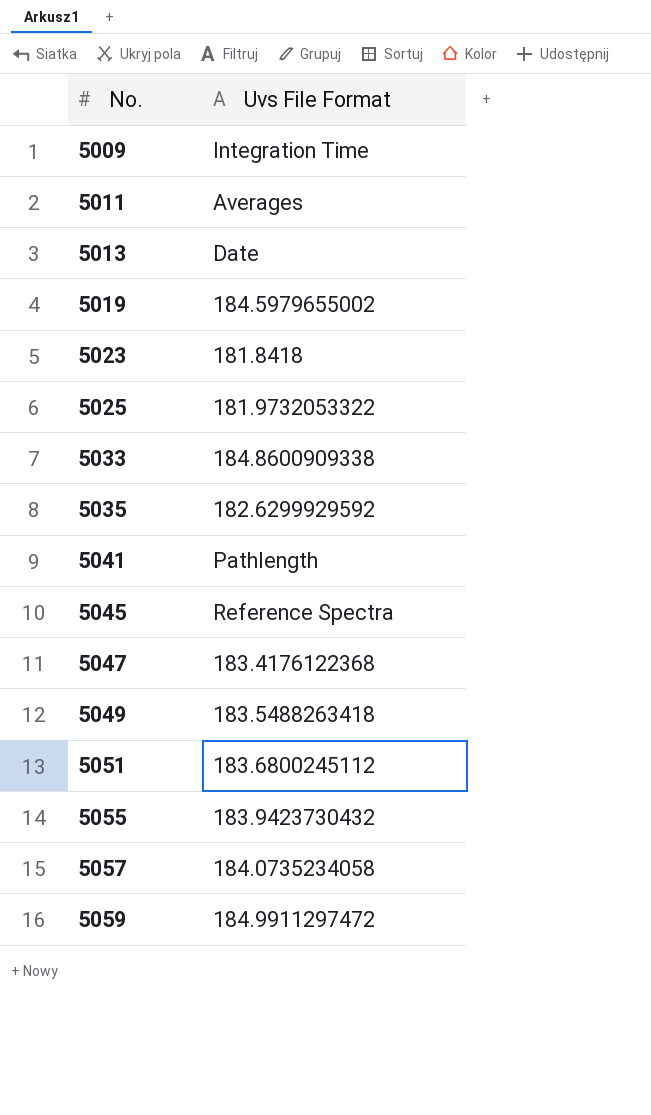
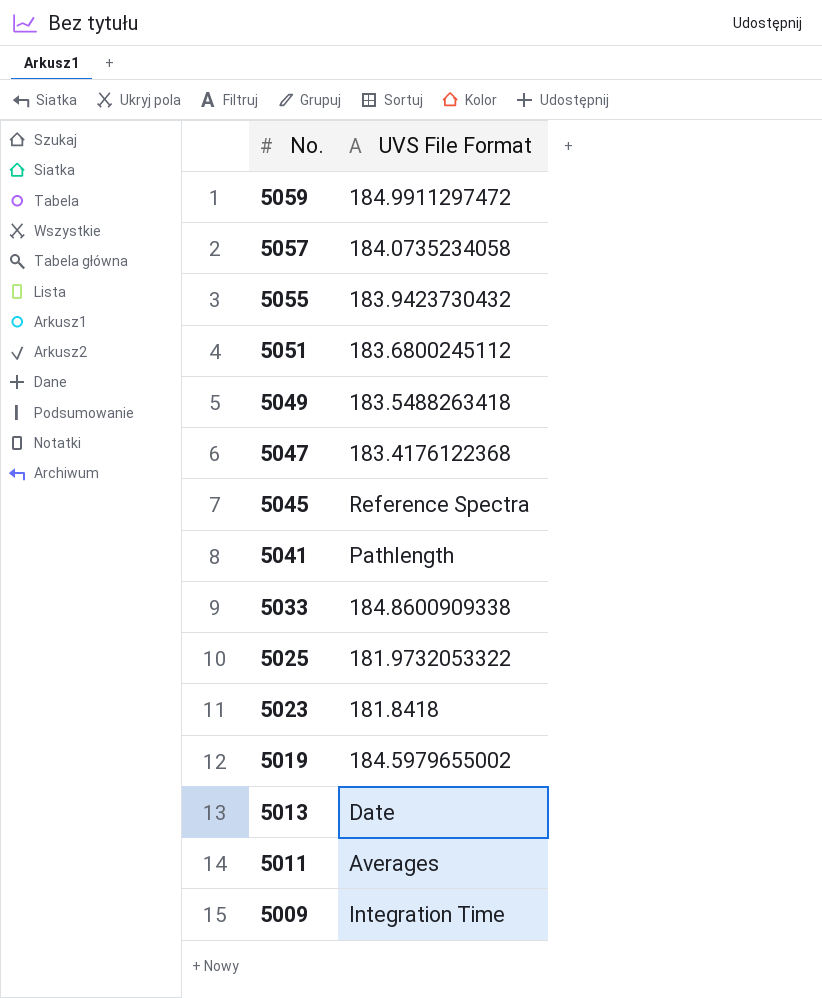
row order: No. ascending -> No. descending
column name: Uvs File Format -> UVS File Format
row 5035: 182.6299929592 -> none

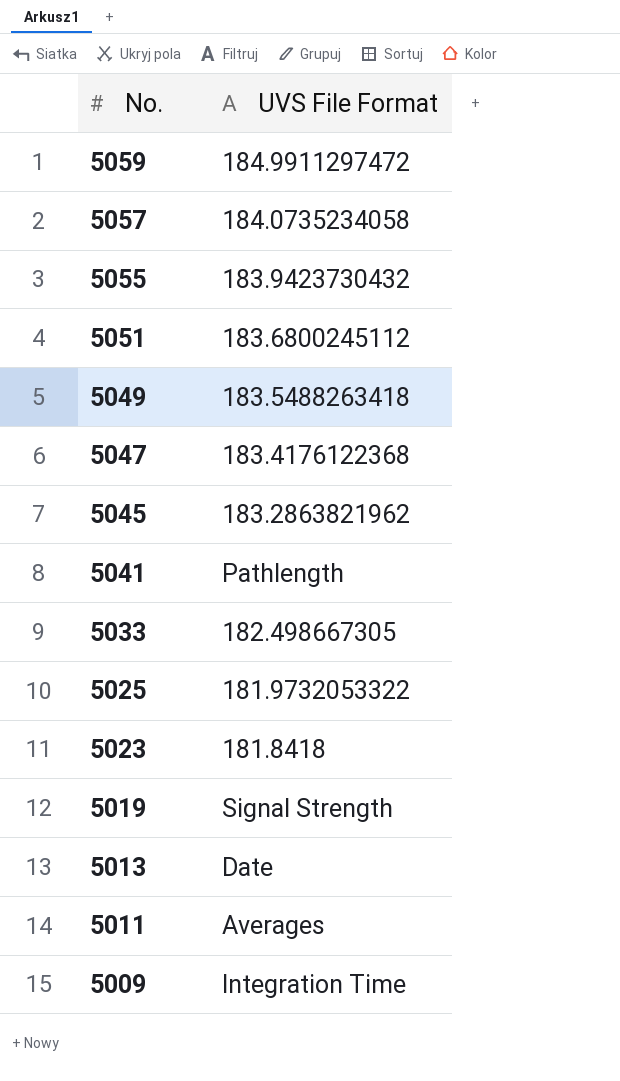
5045 | UVS File Format: Reference Spectra -> 183.2863821962
5033 | UVS File Format: 184.8600909338 -> 182.498667305
5019 | UVS File Format: 184.5979655002 -> Signal Strength

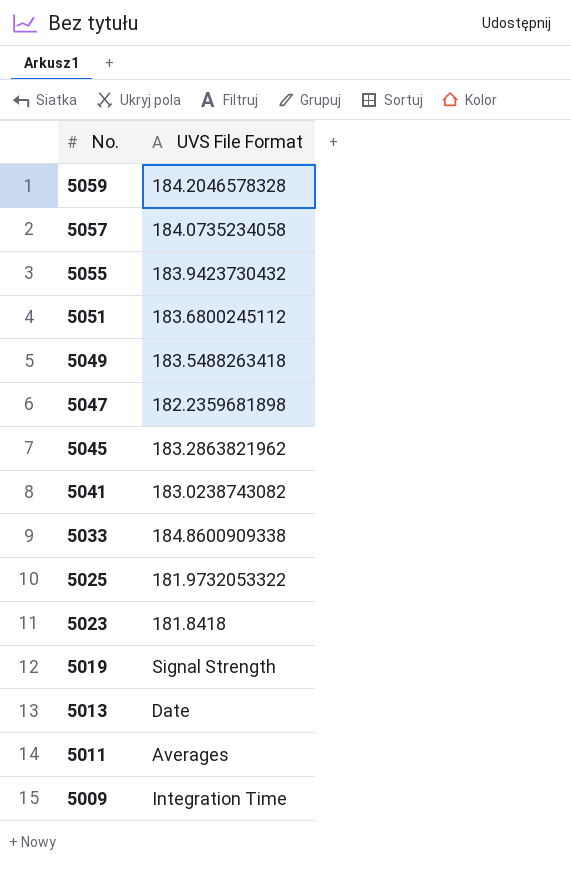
5059 | UVS File Format: 184.9911297472 -> 184.2046578328
5047 | UVS File Format: 183.4176122368 -> 182.2359681898
5041 | UVS File Format: Pathlength -> 183.0238743082
5033 | UVS File Format: 182.498667305 -> 184.8600909338

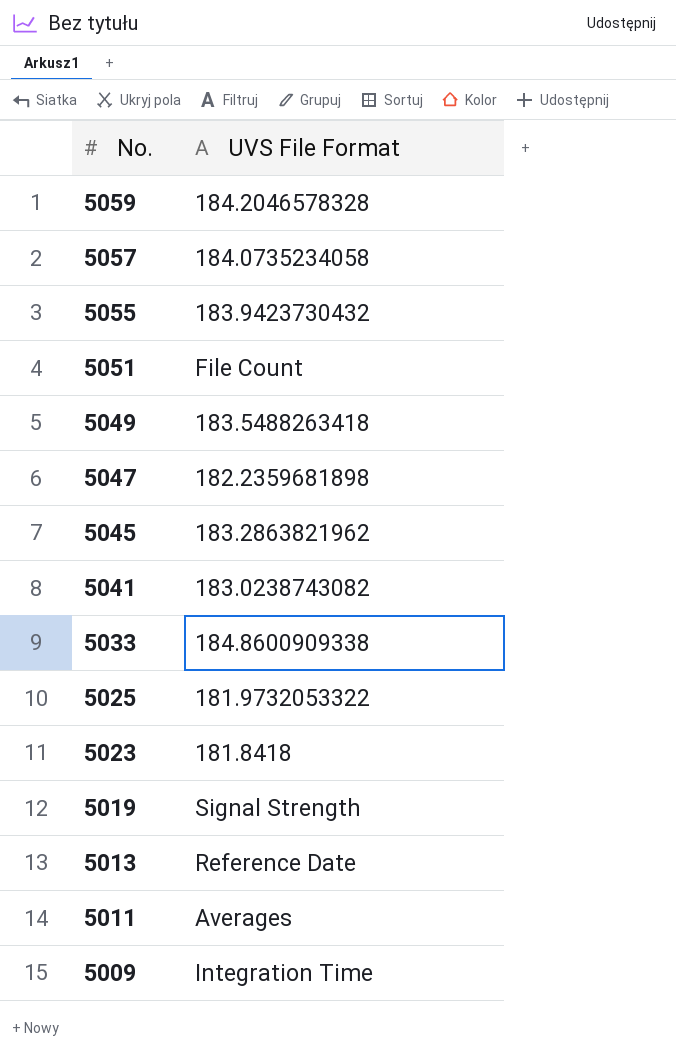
5051 | UVS File Format: 183.6800245112 -> File Count
5013 | UVS File Format: Date -> Reference Date

